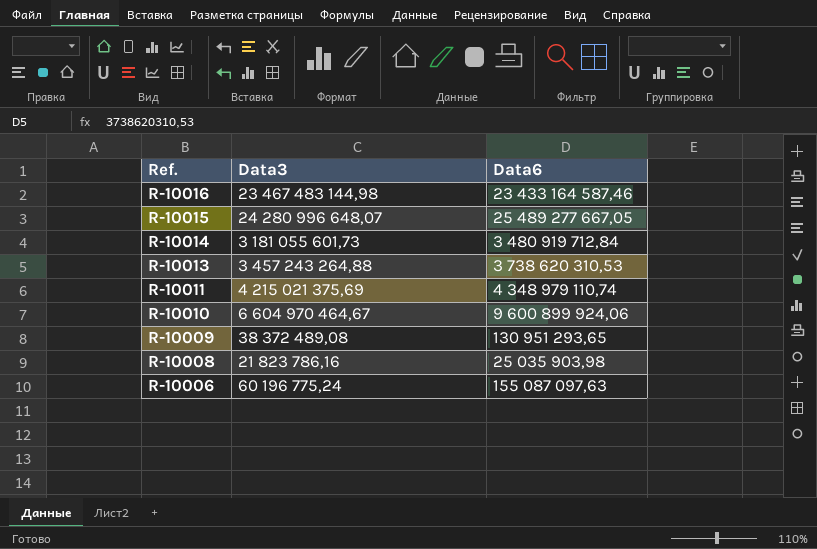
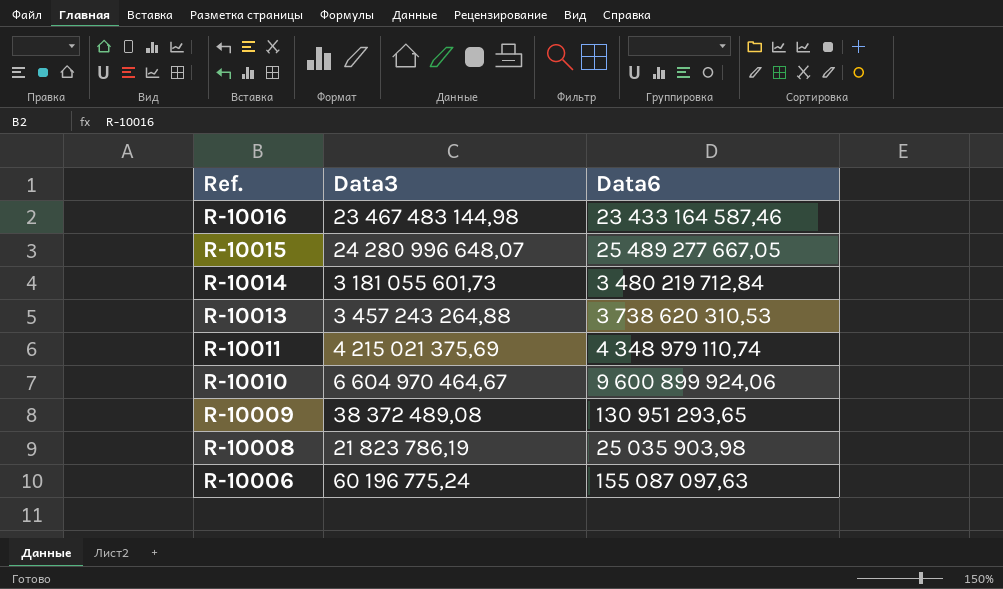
R-10014 | Data6: 3 480 919 712,84 -> 3 480 219 712,84
R-10008 | Data3: 21 823 786,16 -> 21 823 786,19

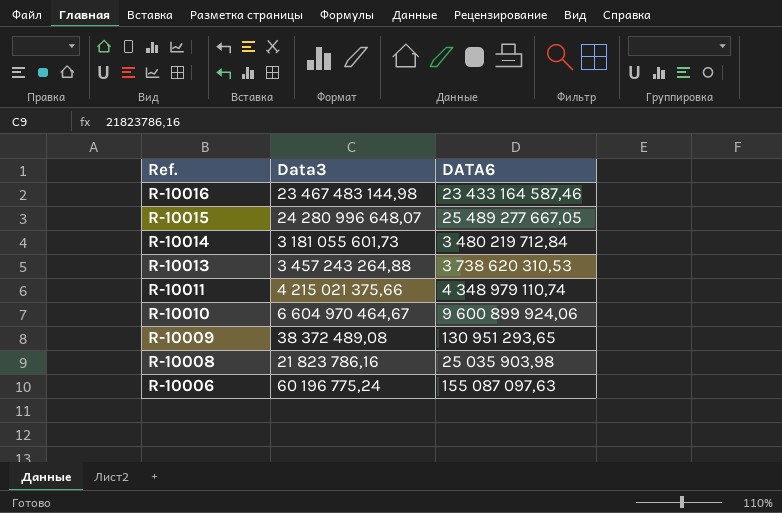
column name: Data6 -> DATA6
R-10011 | Data3: 4 215 021 375,69 -> 4 215 021 375,66
R-10008 | Data3: 21 823 786,19 -> 21 823 786,16

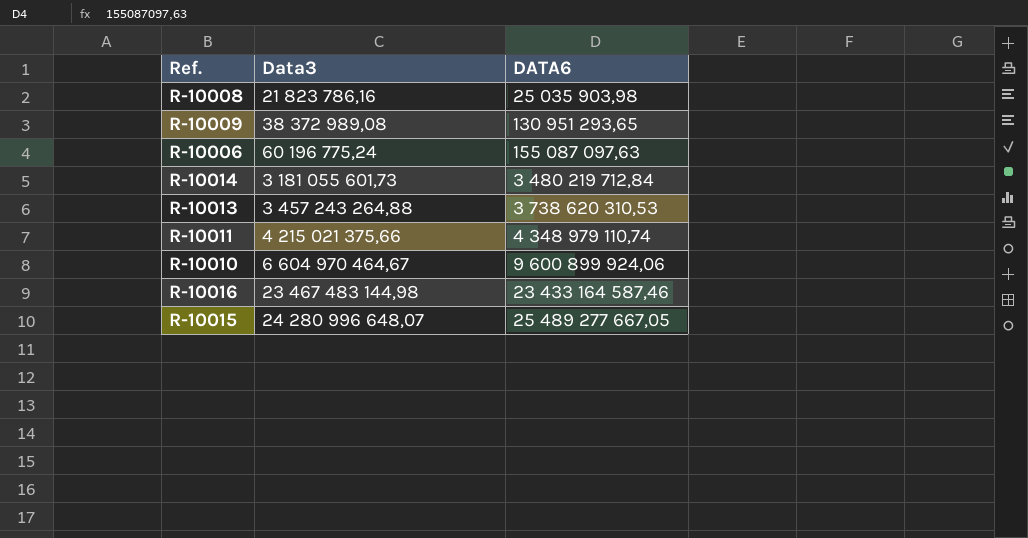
row order: Ref. descending -> Data3 ascending
R-10009 | Data3: 38 372 489,08 -> 38 372 989,08

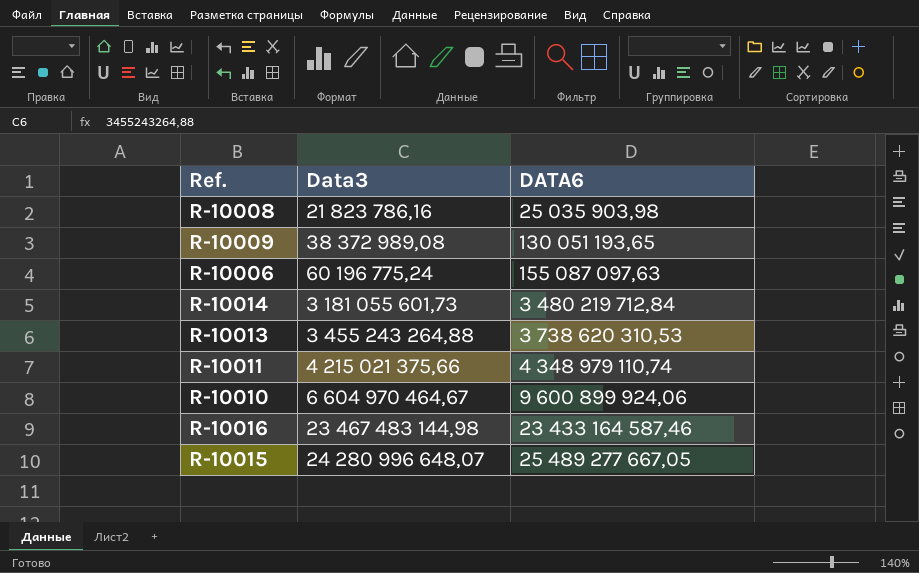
R-10009 | DATA6: 130 951 293,65 -> 130 051 193,65
R-10013 | Data3: 3 457 243 264,88 -> 3 455 243 264,88

